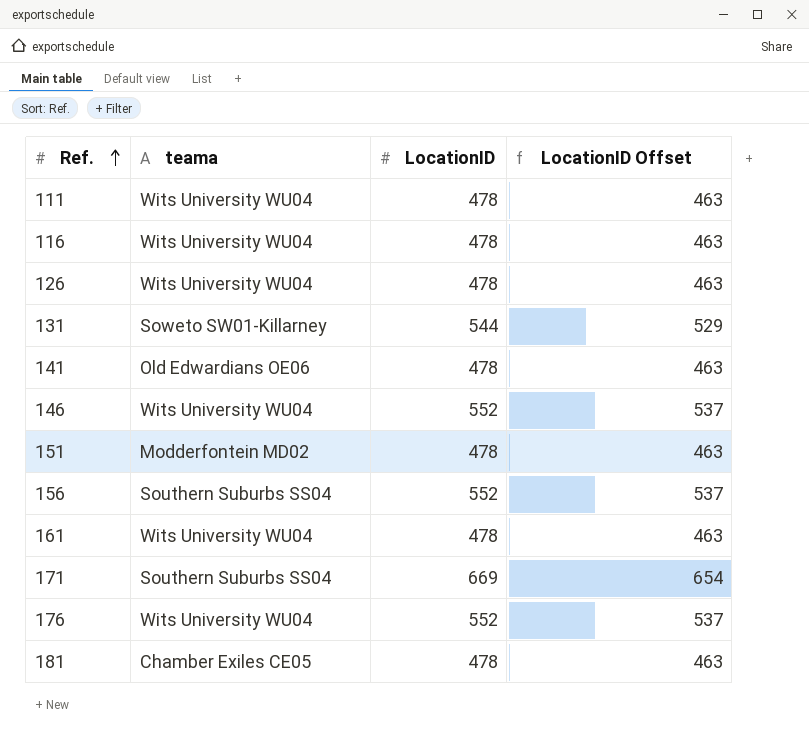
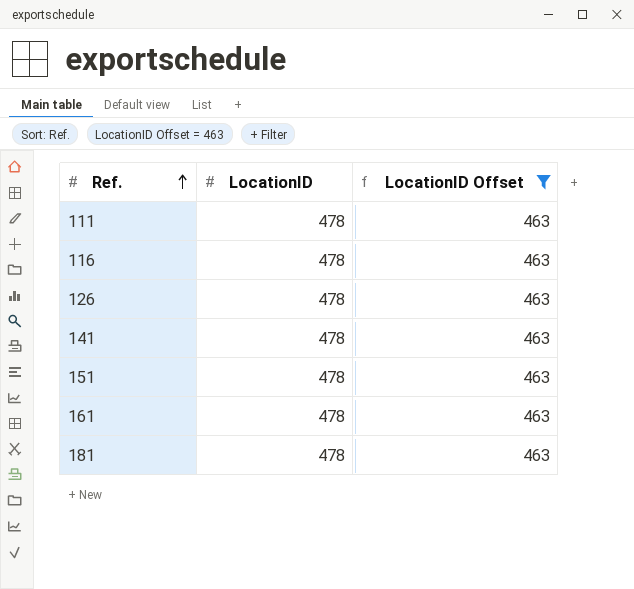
filter: none -> LocationID Offset = 463
column teama | position: 2 -> none

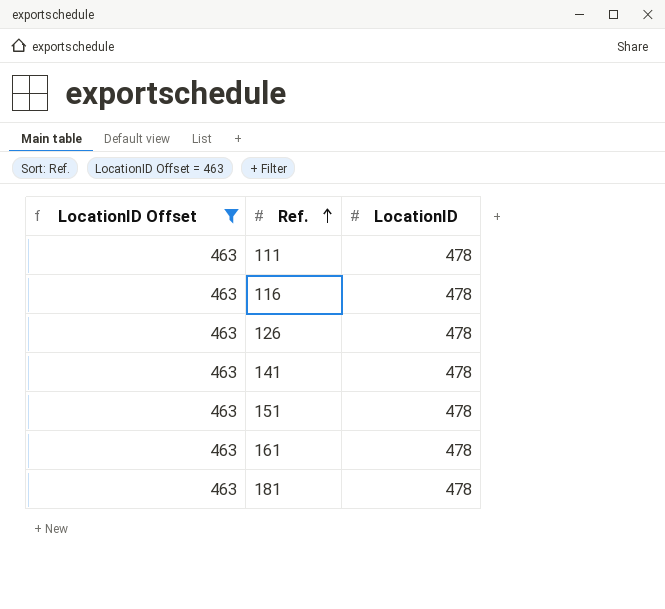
column LocationID Offset | position: 3 -> 1

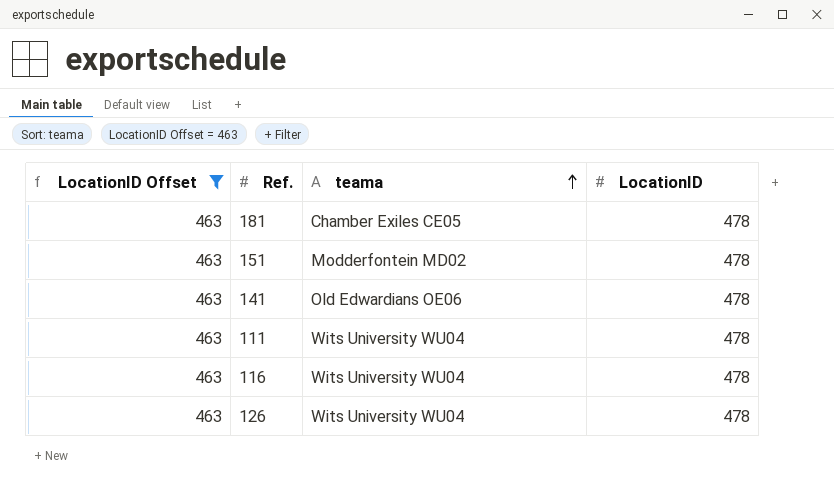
row order: Ref. ascending -> teama ascending
column teama | position: none -> 3
row 161: 463 | 478 -> none

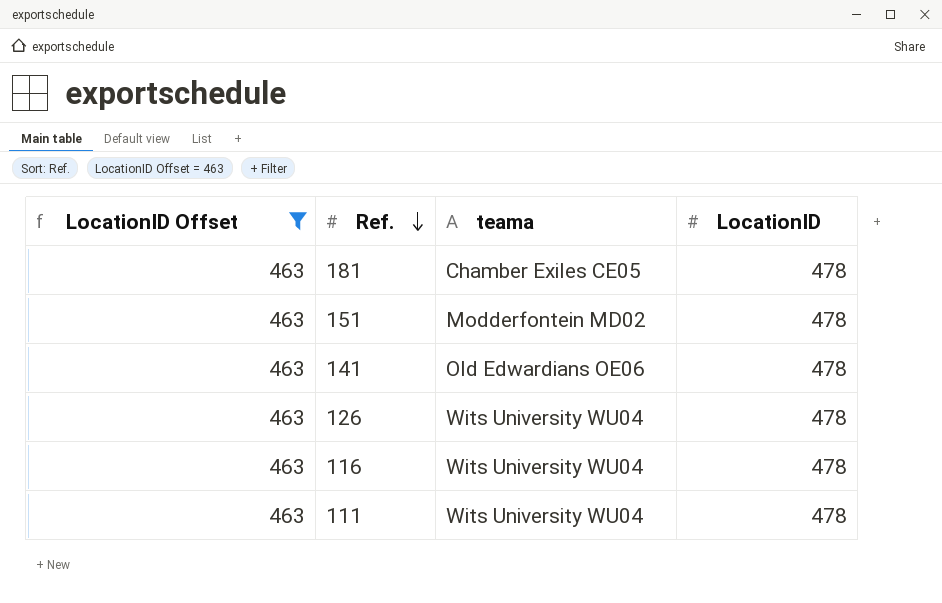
row order: teama ascending -> Ref. descending

